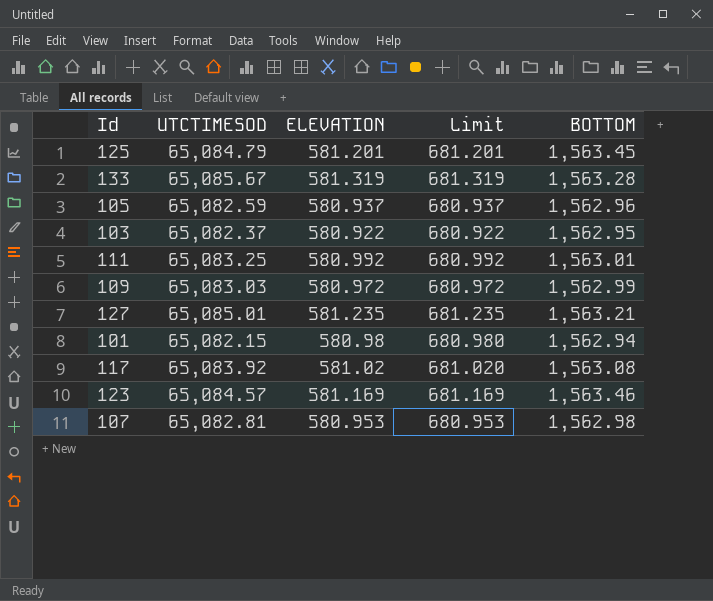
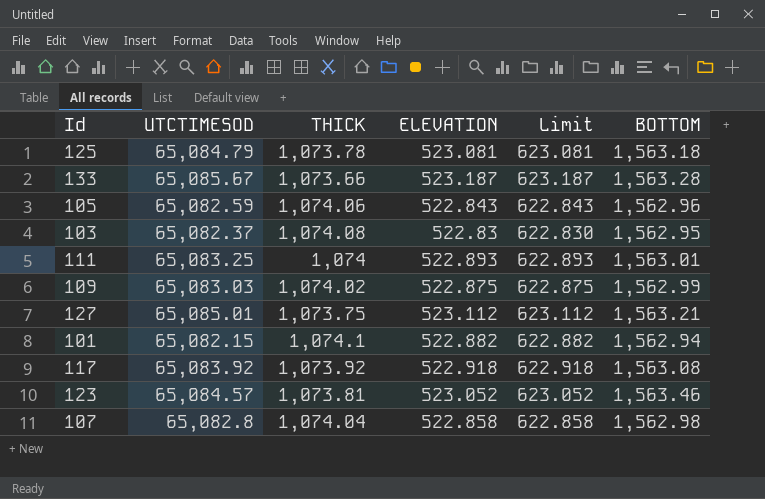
column THICK | position: none -> 3
125 | ELEVATION: 581.201 -> 523.081
125 | Limit: 681.201 -> 623.081
125 | BOTTOM: 1,563.45 -> 1,563.18
133 | ELEVATION: 581.319 -> 523.187
133 | Limit: 681.319 -> 623.187
105 | ELEVATION: 580.937 -> 522.843
105 | Limit: 680.937 -> 622.843
103 | ELEVATION: 580.922 -> 522.83
103 | Limit: 680.922 -> 622.830
111 | ELEVATION: 580.992 -> 522.893
111 | Limit: 680.992 -> 622.893
109 | ELEVATION: 580.972 -> 522.875
109 | Limit: 680.972 -> 622.875
127 | ELEVATION: 581.235 -> 523.112
127 | Limit: 681.235 -> 623.112
101 | ELEVATION: 580.98 -> 522.882
101 | Limit: 680.980 -> 622.882
117 | ELEVATION: 581.02 -> 522.918
117 | Limit: 681.020 -> 622.918
123 | ELEVATION: 581.169 -> 523.052
123 | Limit: 681.169 -> 623.052
107 | UTCTIMESOD: 65,082.81 -> 65,082.8
107 | ELEVATION: 580.953 -> 522.858
107 | Limit: 680.953 -> 622.858

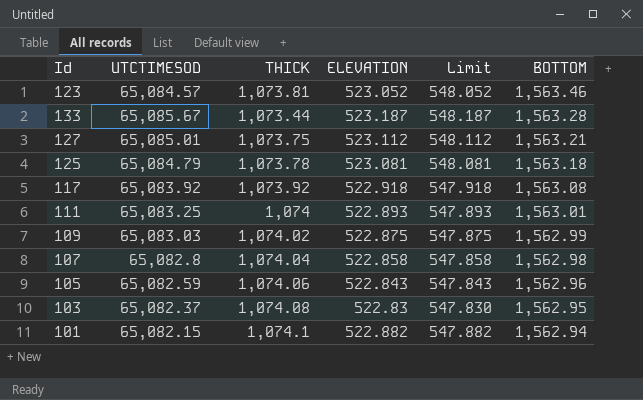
row order: none -> BOTTOM descending
column Limit | formula: [ELEVATION] + 100 -> [ELEVATION] + 25
133 | THICK: 1,073.66 -> 1,073.44

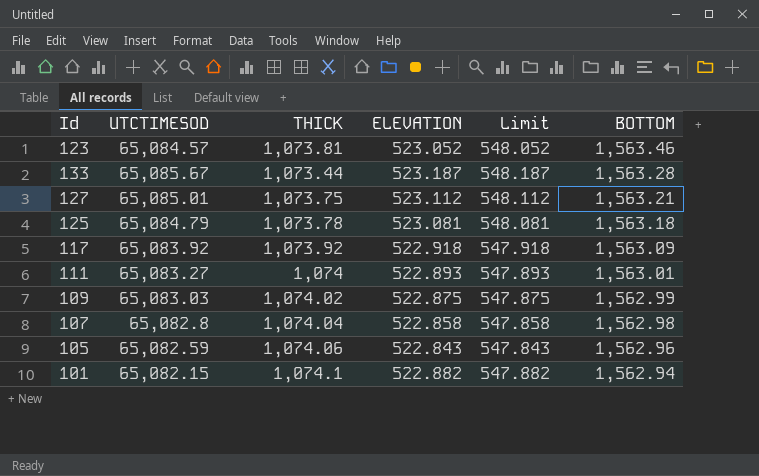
row 103: 65,082.37 | 1,074.08 | 522.83 | 547.830 | 1,562.95 -> none
117 | BOTTOM: 1,563.08 -> 1,563.09
111 | UTCTIMESOD: 65,083.25 -> 65,083.27

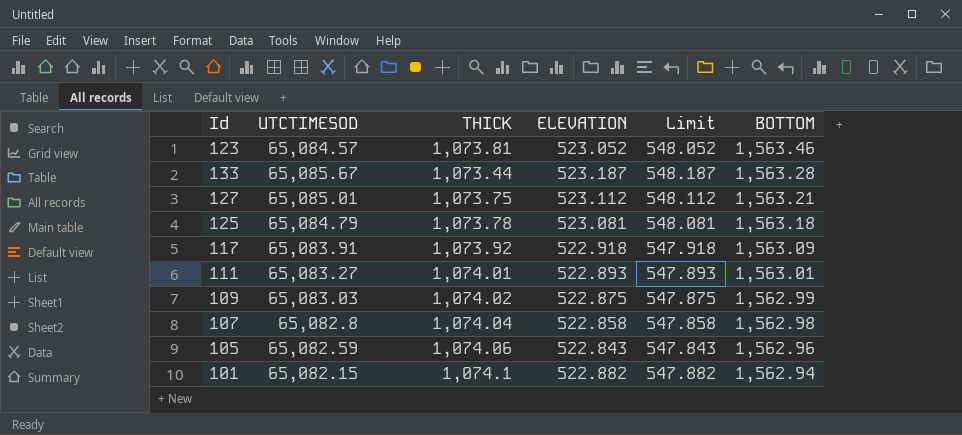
117 | UTCTIMESOD: 65,083.92 -> 65,083.91
111 | THICK: 1,074 -> 1,074.01

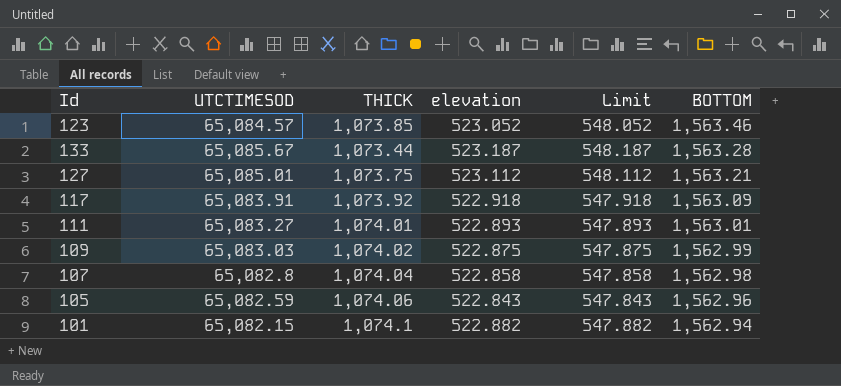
column name: ELEVATION -> elevation
row 125: 65,084.79 | 1,073.78 | 523.081 | 548.081 | 1,563.18 -> none
123 | THICK: 1,073.81 -> 1,073.85

